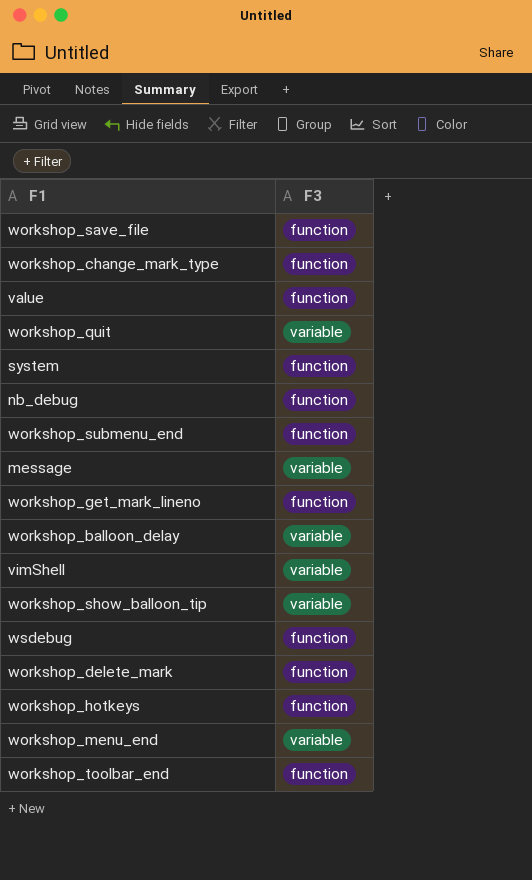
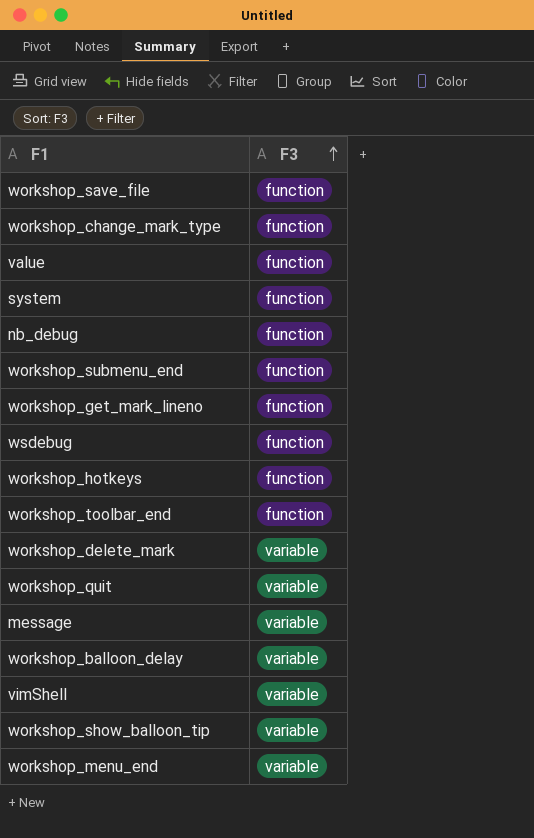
row order: none -> F3 ascending
workshop_delete_mark | F3: function -> variable

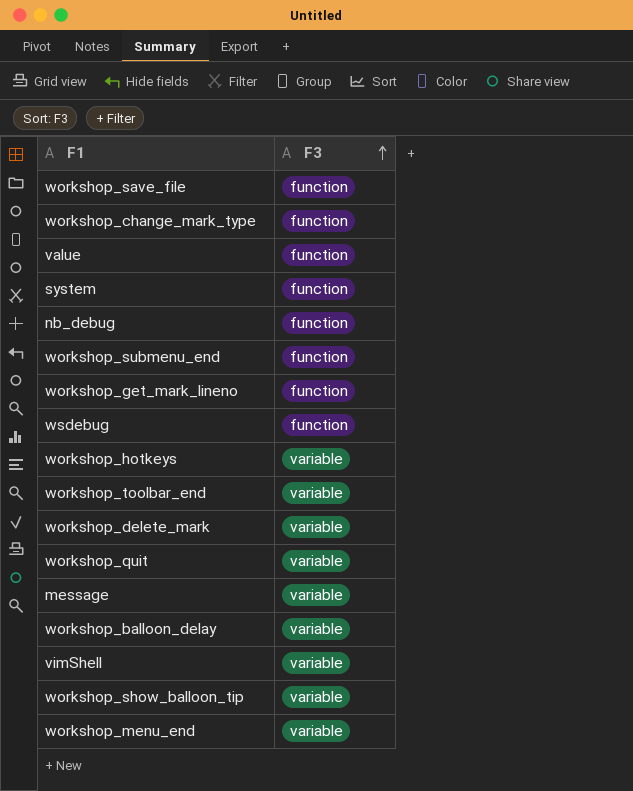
workshop_hotkeys | F3: function -> variable
workshop_toolbar_end | F3: function -> variable

